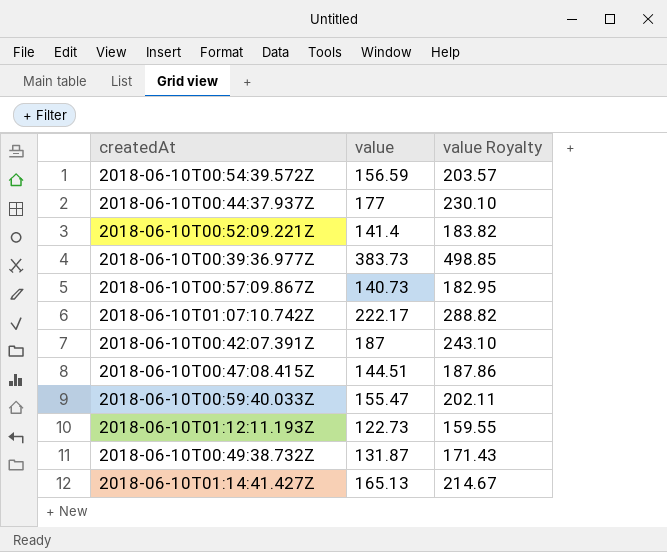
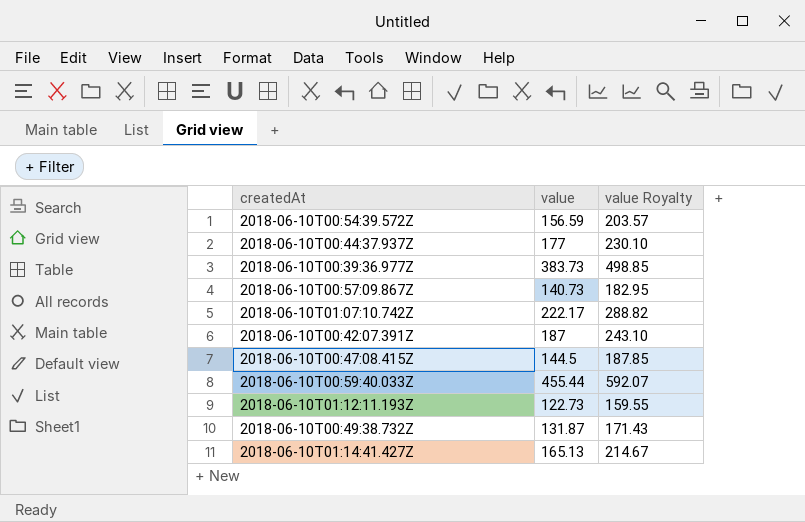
row 2018-06-10T00:52:09.221Z: 141.4 | 183.82 -> none
2018-06-10T00:47:08.415Z | value: 144.51 -> 144.5
2018-06-10T00:47:08.415Z | value Royalty: 187.86 -> 187.85
2018-06-10T00:59:40.033Z | value: 155.47 -> 455.44
2018-06-10T00:59:40.033Z | value Royalty: 202.11 -> 592.07

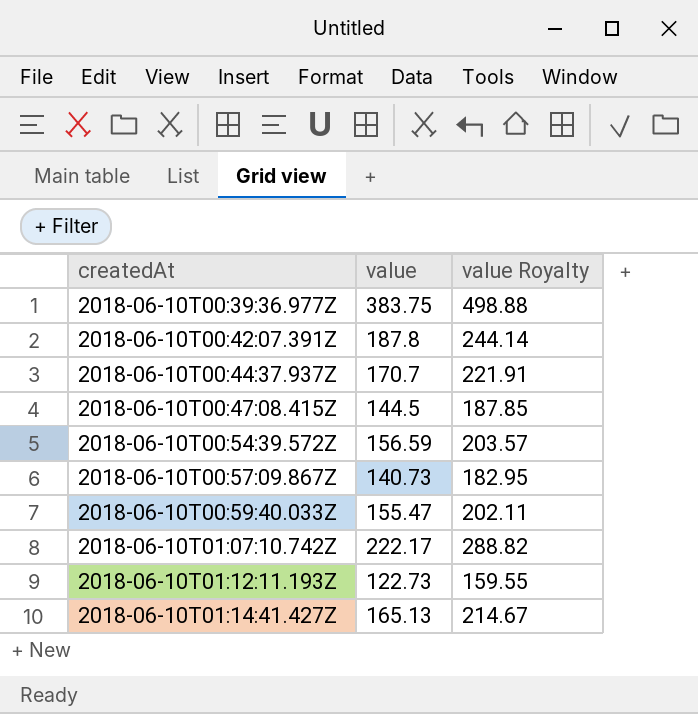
row order: none -> createdAt ascending
row 2018-06-10T00:49:38.732Z: 131.87 | 171.43 -> none
2018-06-10T00:39:36.977Z | value: 383.73 -> 383.75
2018-06-10T00:39:36.977Z | value Royalty: 498.85 -> 498.88
2018-06-10T00:42:07.391Z | value: 187 -> 187.8
2018-06-10T00:42:07.391Z | value Royalty: 243.10 -> 244.14
2018-06-10T00:44:37.937Z | value: 177 -> 170.7
2018-06-10T00:44:37.937Z | value Royalty: 230.10 -> 221.91
2018-06-10T00:59:40.033Z | value: 455.44 -> 155.47
2018-06-10T00:59:40.033Z | value Royalty: 592.07 -> 202.11

